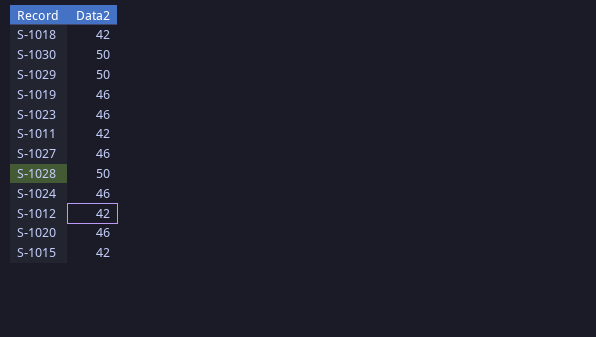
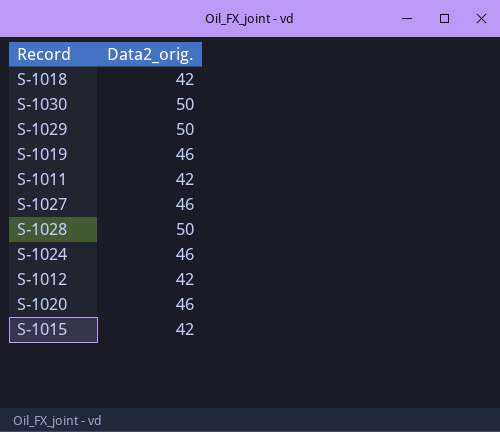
column name: Data2 -> Data2_orig.
row S-1023: 46 -> none

